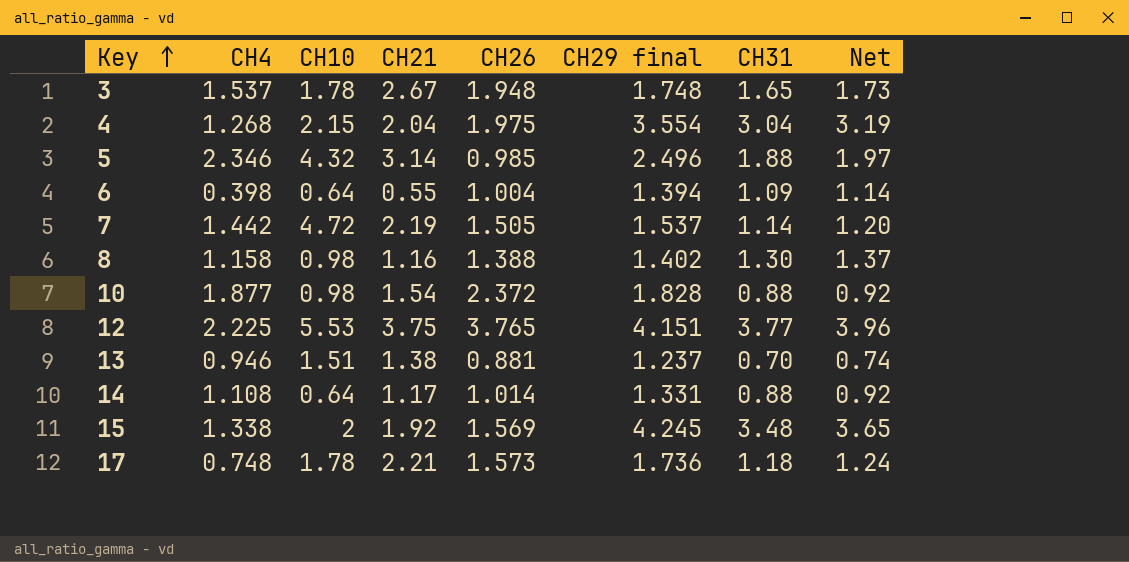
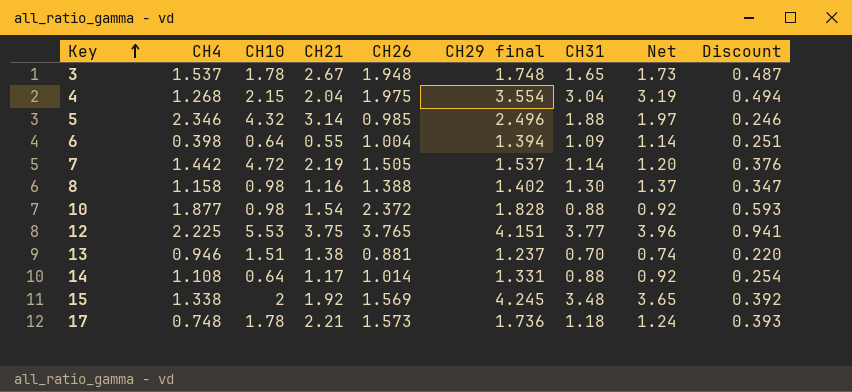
column Discount | formula: none -> [CH26] * 0.25

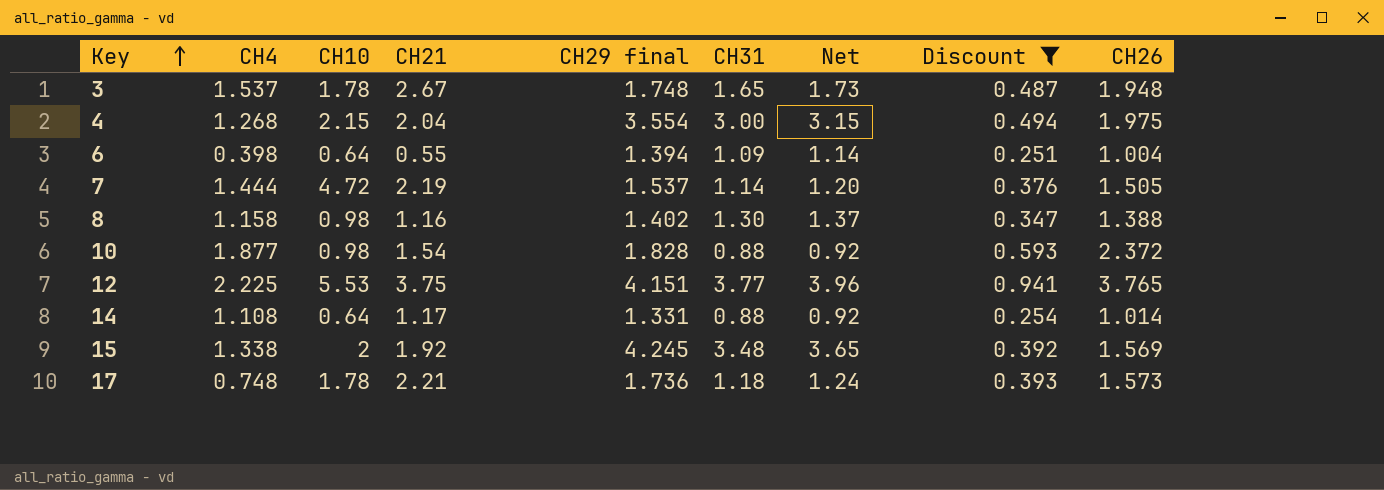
filter: none -> Discount >= 0.251
column CH26 | position: 5 -> 9
4 | CH31: 3.04 -> 3.00
4 | Net: 3.19 -> 3.15
7 | CH4: 1.442 -> 1.444

